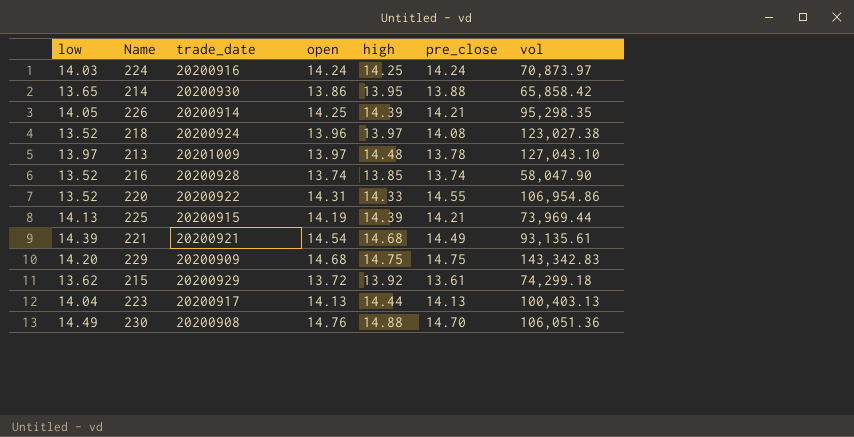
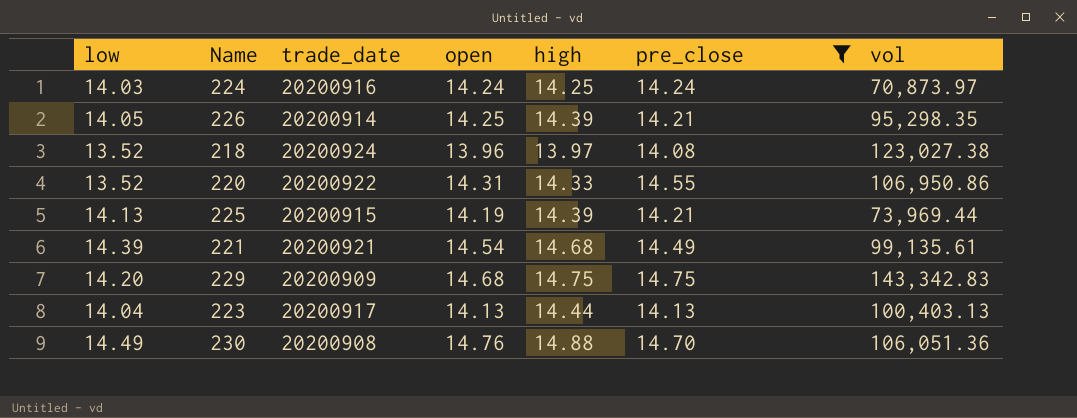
filter: none -> pre_close >= 14.08
220 | vol: 106,954.86 -> 106,950.86
221 | vol: 93,135.61 -> 99,135.61

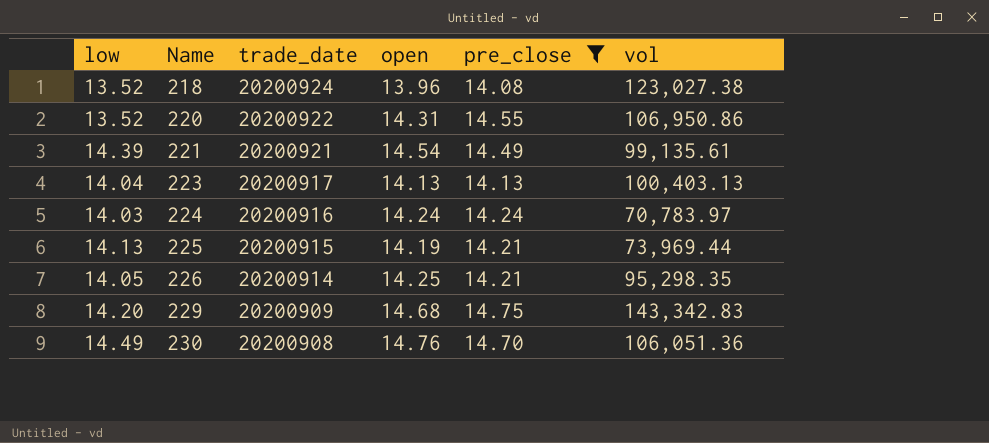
row order: none -> Name ascending
column high | position: 5 -> none
224 | vol: 70,873.97 -> 70,783.97

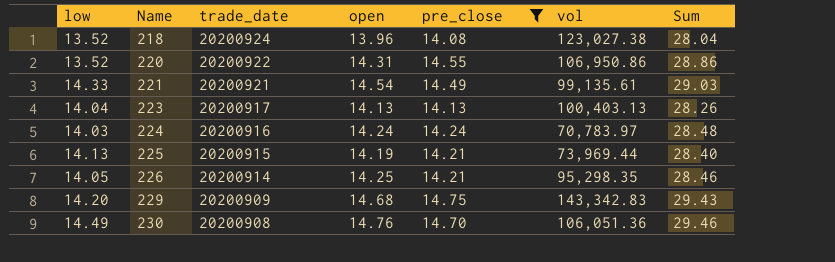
column Sum | formula: none -> [open] + [pre_close]
221 | low: 14.39 -> 14.33

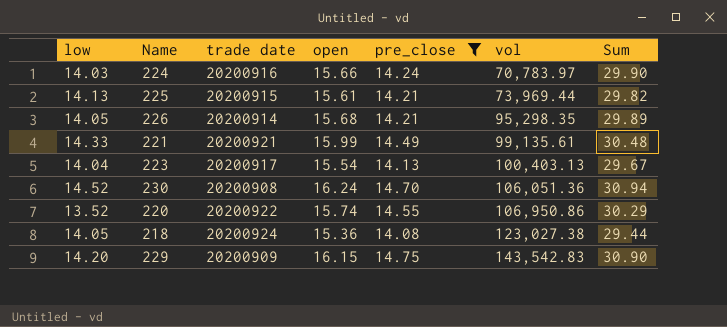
row order: Name ascending -> vol ascending
column name: trade_date -> trade date
224 | open: 14.24 -> 15.66
224 | Sum: 28.48 -> 29.90
225 | open: 14.19 -> 15.61
225 | Sum: 28.40 -> 29.82
226 | open: 14.25 -> 15.68
226 | Sum: 28.46 -> 29.89
221 | open: 14.54 -> 15.99
221 | Sum: 29.03 -> 30.48
223 | open: 14.13 -> 15.54
223 | Sum: 28.26 -> 29.67
230 | low: 14.49 -> 14.52
230 | open: 14.76 -> 16.24
230 | Sum: 29.46 -> 30.94
220 | open: 14.31 -> 15.74
220 | Sum: 28.86 -> 30.29
218 | low: 13.52 -> 14.05
218 | open: 13.96 -> 15.36
218 | Sum: 28.04 -> 29.44
229 | open: 14.68 -> 16.15
229 | vol: 143,342.83 -> 143,542.83
229 | Sum: 29.43 -> 30.90

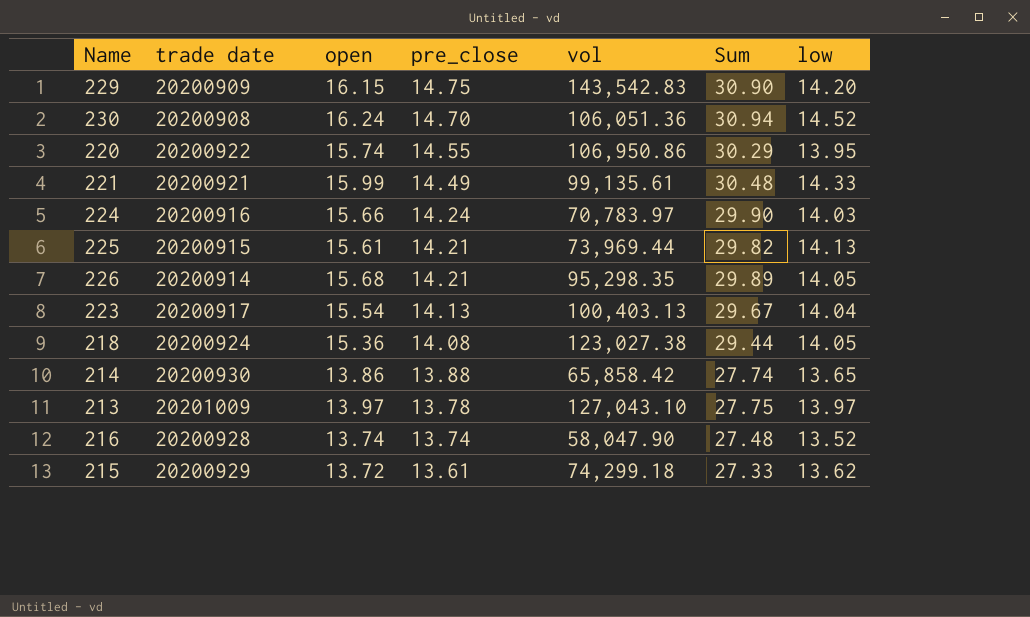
filter: pre_close >= 14.08 -> none
row order: vol ascending -> pre_close descending
column low | position: 1 -> 7
220 | low: 13.52 -> 13.95

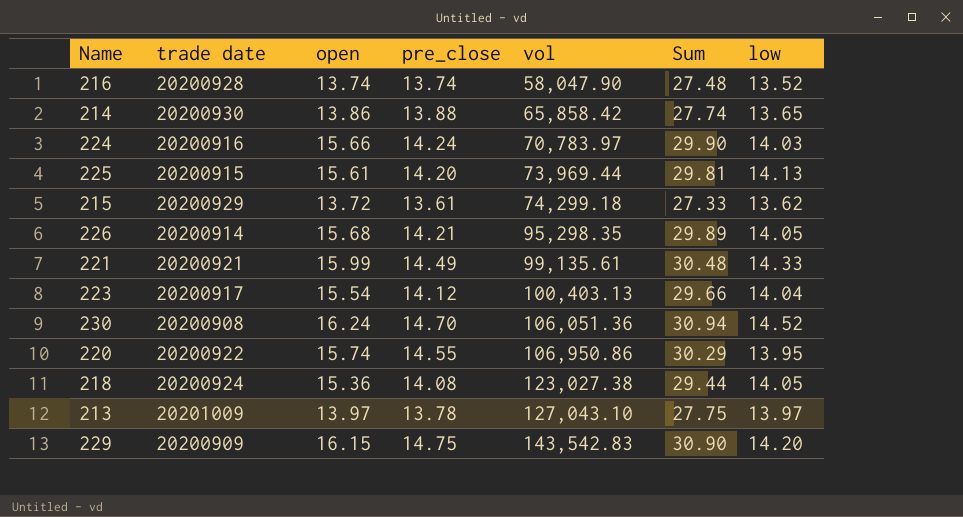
row order: pre_close descending -> vol ascending
225 | pre_close: 14.21 -> 14.20
225 | Sum: 29.82 -> 29.81
223 | pre_close: 14.13 -> 14.12
223 | Sum: 29.67 -> 29.66

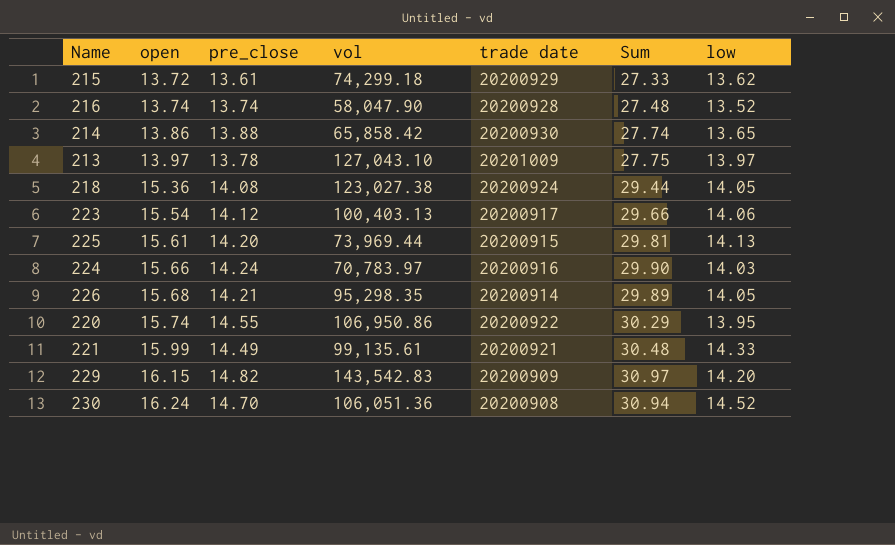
row order: vol ascending -> open ascending
column trade date | position: 2 -> 5
223 | low: 14.04 -> 14.06
229 | pre_close: 14.75 -> 14.82
229 | Sum: 30.90 -> 30.97

